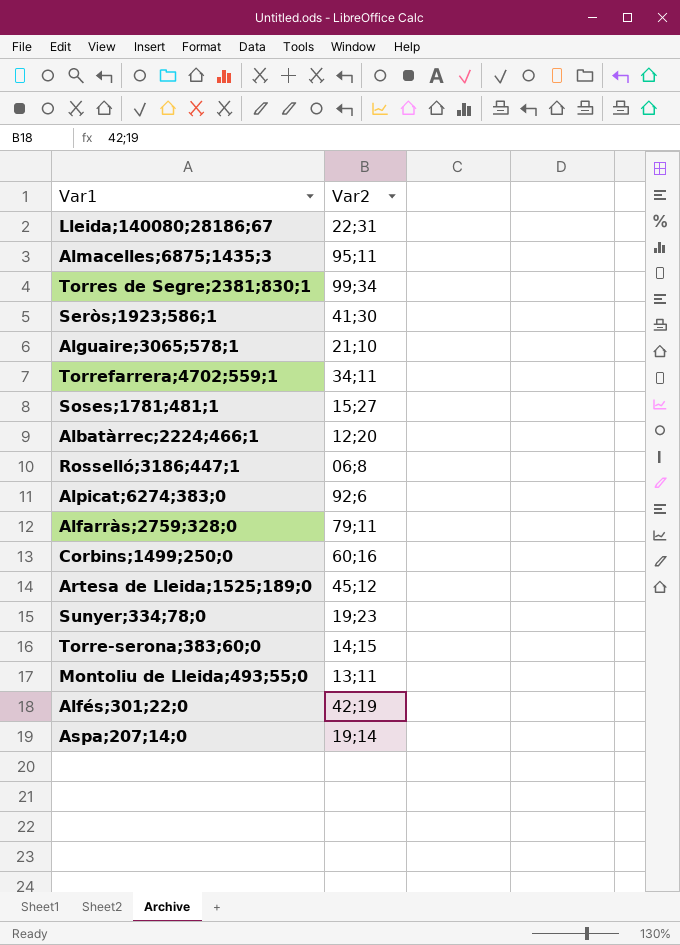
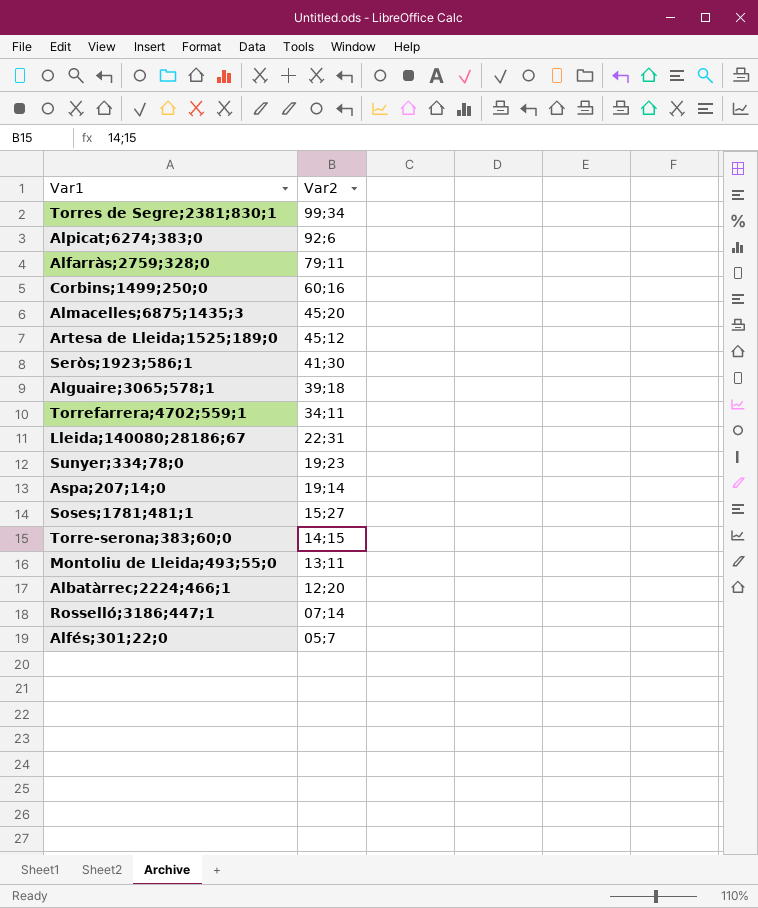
row order: none -> Var2 descending
Almacelles;6875;1435;3 | Var2: 95;11 -> 45;20
Alguaire;3065;578;1 | Var2: 21;10 -> 39;18
Rosselló;3186;447;1 | Var2: 06;8 -> 07;14
Alfés;301;22;0 | Var2: 42;19 -> 05;7

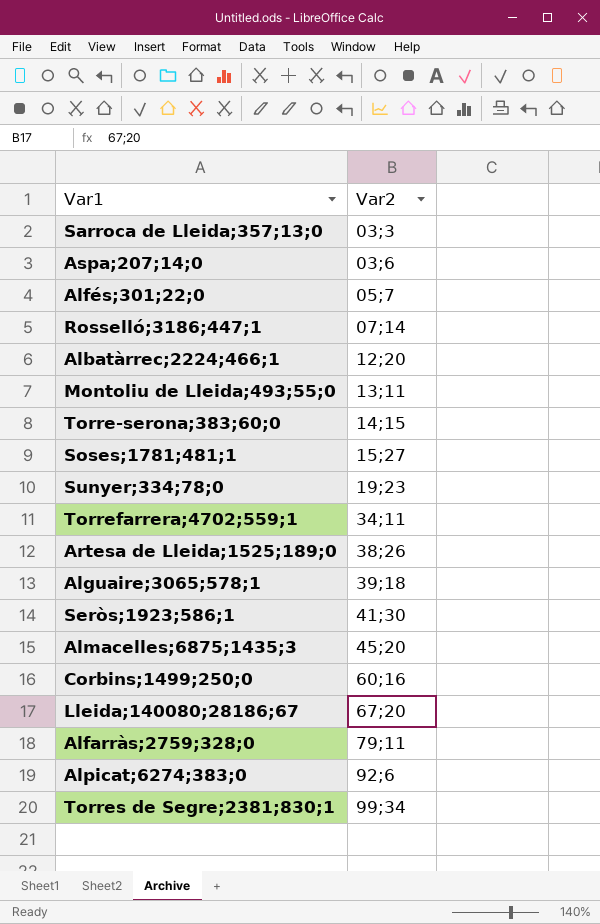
row order: Var2 descending -> Var2 ascending
row Sarroca de Lleida;357;13;0: none -> 03;3
Aspa;207;14;0 | Var2: 19;14 -> 03;6
Artesa de Lleida;1525;189;0 | Var2: 45;12 -> 38;26
Lleida;140080;28186;67 | Var2: 22;31 -> 67;20

